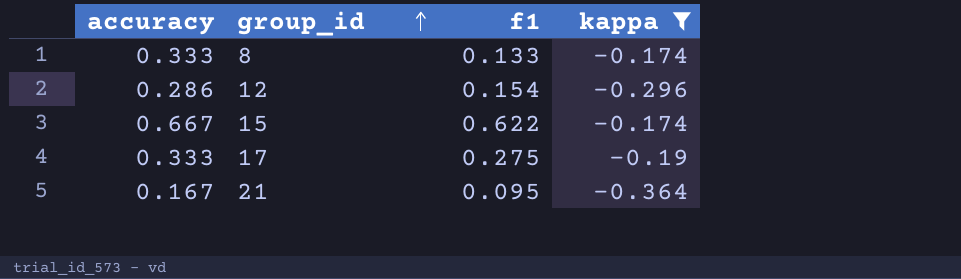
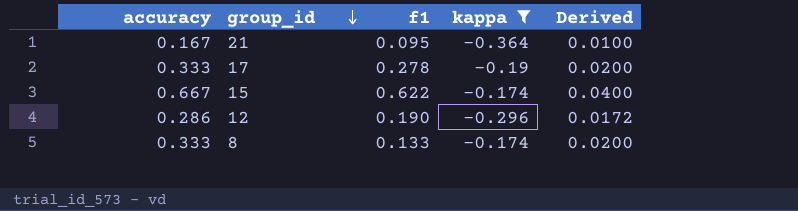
row order: group_id ascending -> group_id descending
column Derived | formula: none -> [accuracy] * 0.06
17 | f1: 0.275 -> 0.278
12 | f1: 0.154 -> 0.190

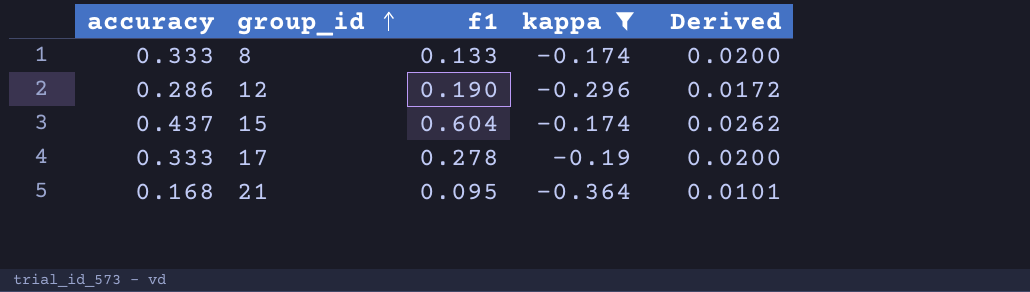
row order: group_id descending -> group_id ascending
15 | accuracy: 0.667 -> 0.437
15 | f1: 0.622 -> 0.604
15 | Derived: 0.0400 -> 0.0262
21 | accuracy: 0.167 -> 0.168
21 | Derived: 0.0100 -> 0.0101

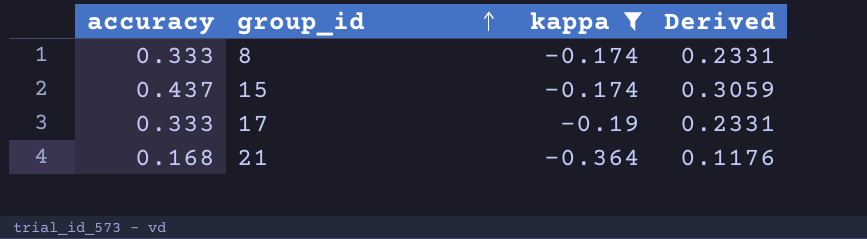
column f1 | position: 3 -> none
column Derived | formula: [accuracy] * 0.06 -> [accuracy] * 0.7
row 12: 0.286 | 0.190 | -0.296 | 0.0172 -> none

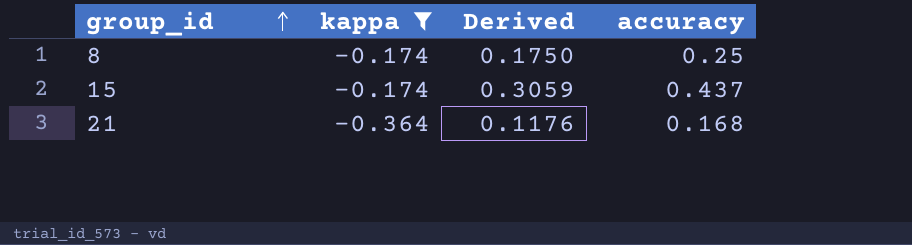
column accuracy | position: 1 -> 4
row 17: 0.333 | -0.19 | 0.2331 -> none
8 | Derived: 0.2331 -> 0.1750
8 | accuracy: 0.333 -> 0.25

